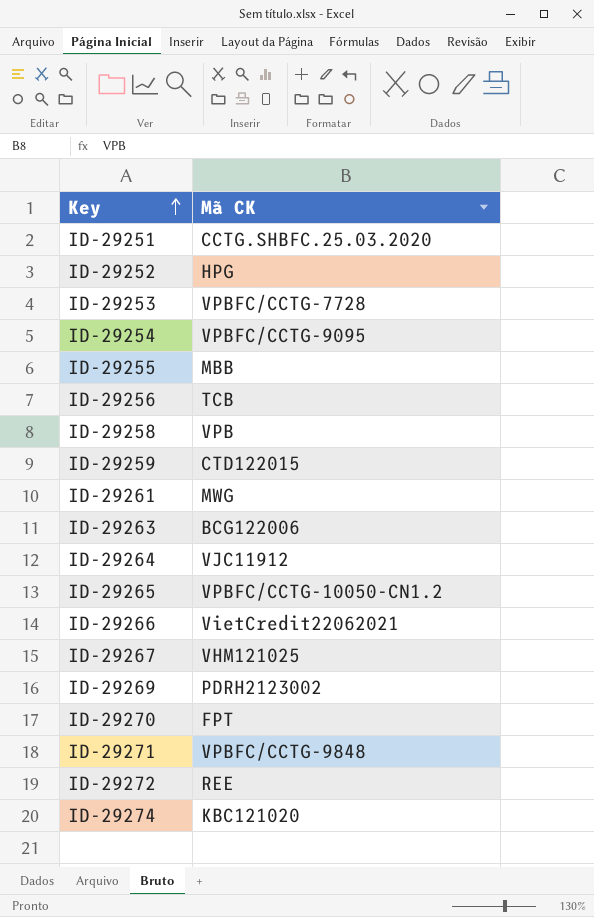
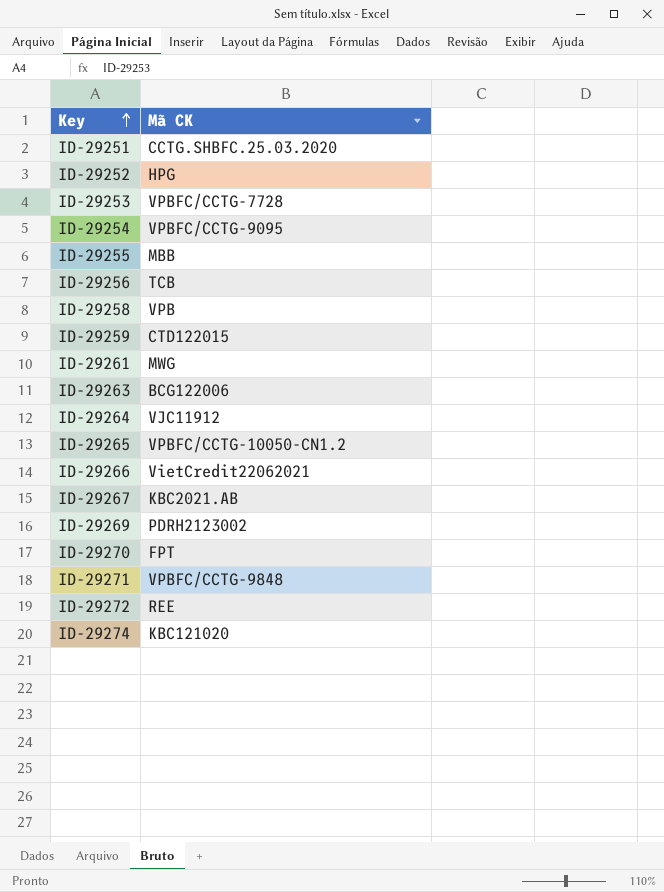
ID-29267 | Mã CK: VHM121025 -> KBC2021.AB

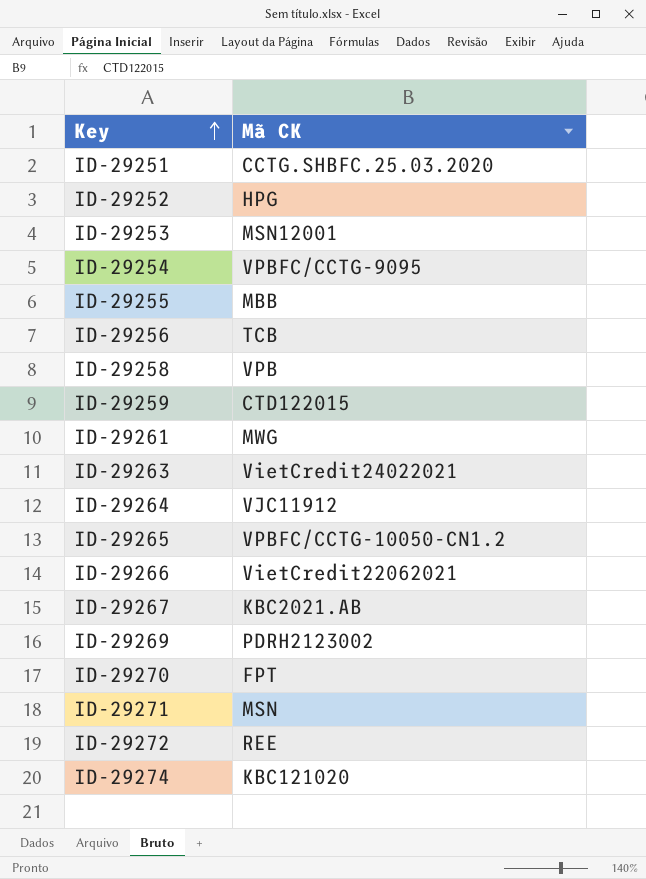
ID-29253 | Mã CK: VPBFC/CCTG-7728 -> MSN12001
ID-29263 | Mã CK: BCG122006 -> VietCredit24022021
ID-29271 | Mã CK: VPBFC/CCTG-9848 -> MSN

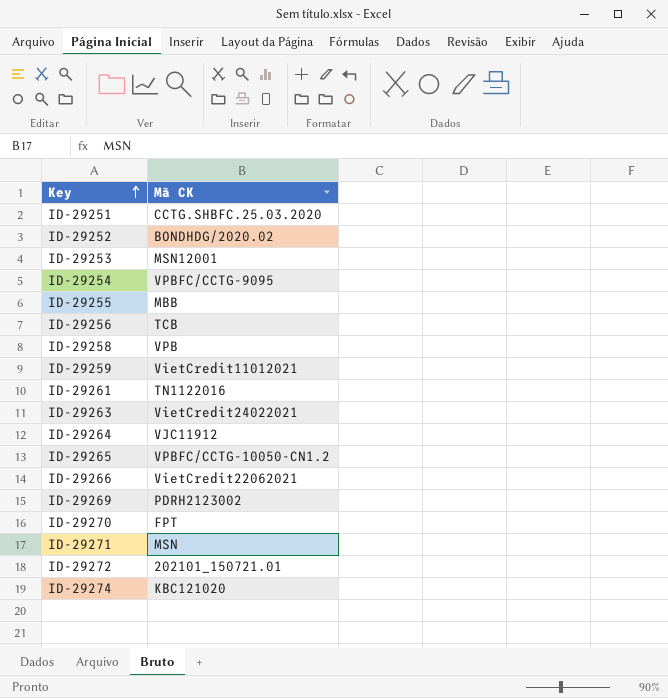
row ID-29267: KBC2021.AB -> none
ID-29252 | Mã CK: HPG -> BONDHDG/2020.02
ID-29259 | Mã CK: CTD122015 -> VietCredit11012021
ID-29261 | Mã CK: MWG -> TN1122016
ID-29272 | Mã CK: REE -> 202101_150721.01

